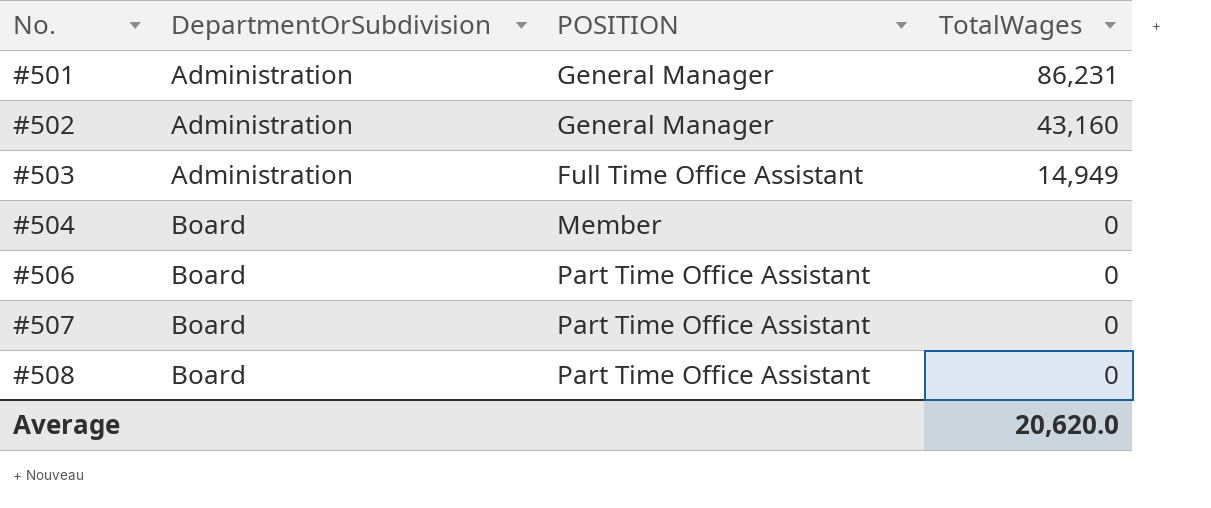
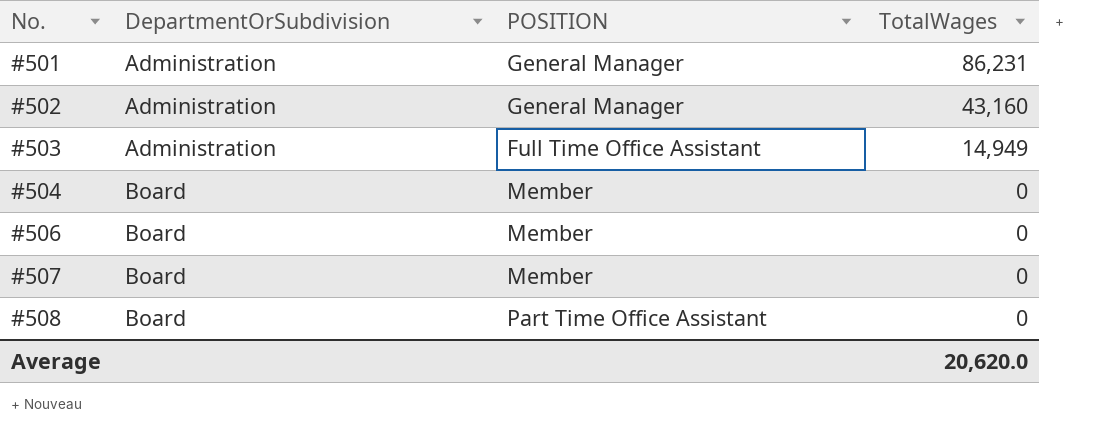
#506 | POSITION: Part Time Office Assistant -> Member
#507 | POSITION: Part Time Office Assistant -> Member

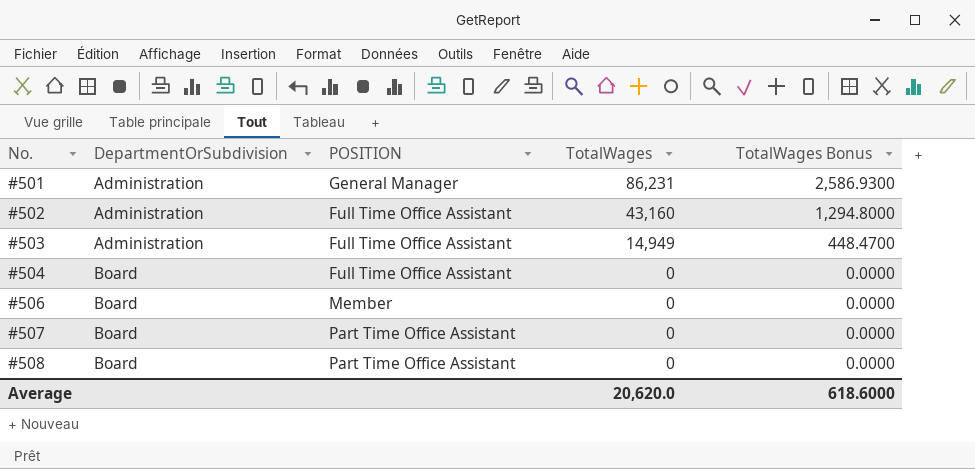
column TotalWages Bonus | formula: none -> [TotalWages] * 0.03
#502 | POSITION: General Manager -> Full Time Office Assistant
#504 | POSITION: Member -> Full Time Office Assistant
#507 | POSITION: Member -> Part Time Office Assistant

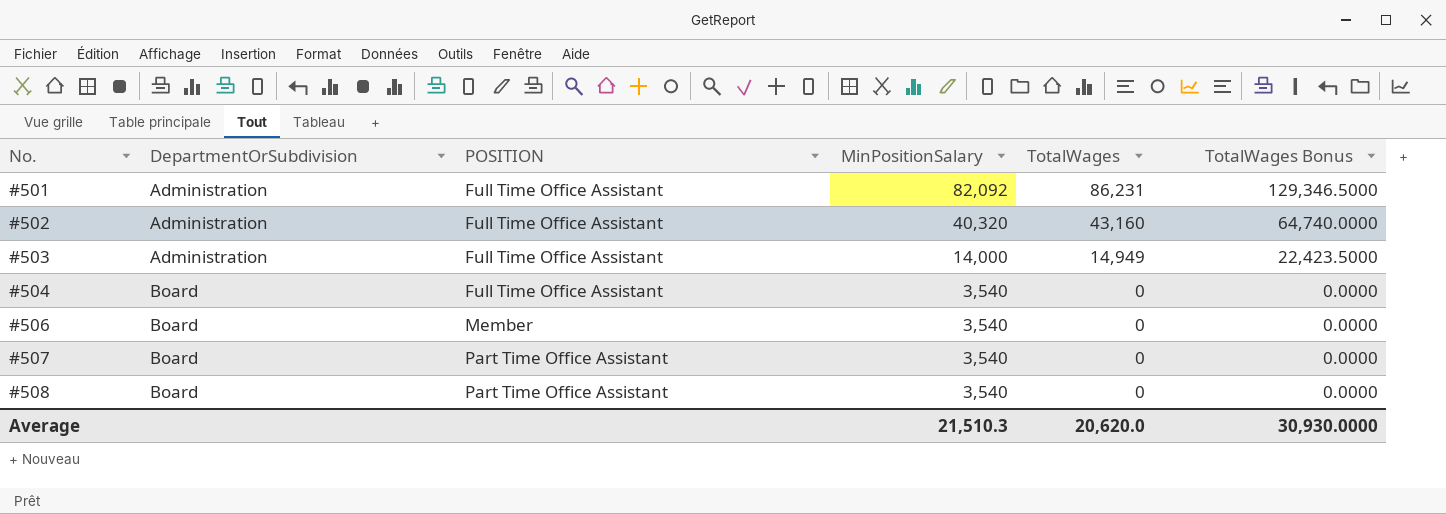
column MinPositionSalary | position: none -> 4
column TotalWages Bonus | formula: [TotalWages] * 0.03 -> [TotalWages] * 1.5
#501 | POSITION: General Manager -> Full Time Office Assistant
Average | TotalWages Bonus: 618.6000 -> 30,930.0000

